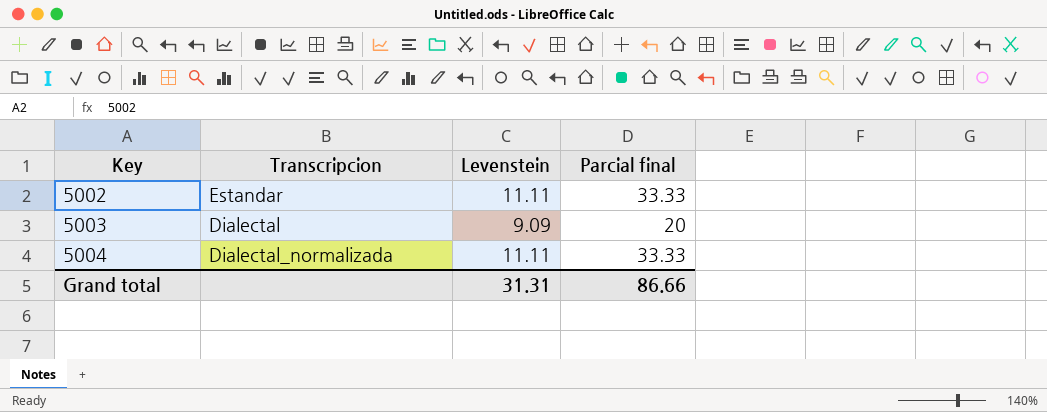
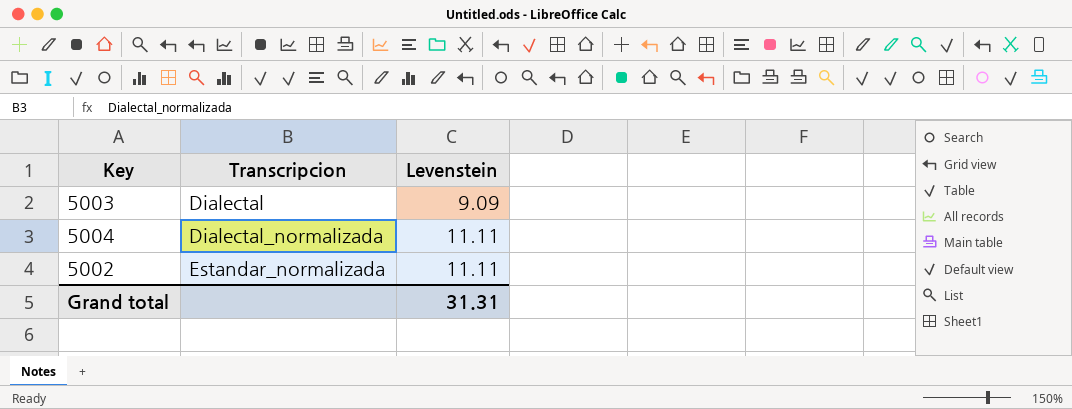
row order: Key ascending -> Transcripcion ascending
column Parcial final | position: 4 -> none
5002 | Transcripcion: Estandar -> Estandar_normalizada

